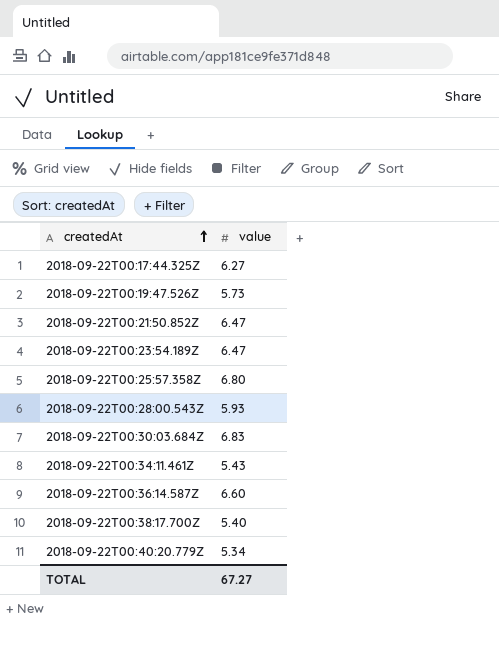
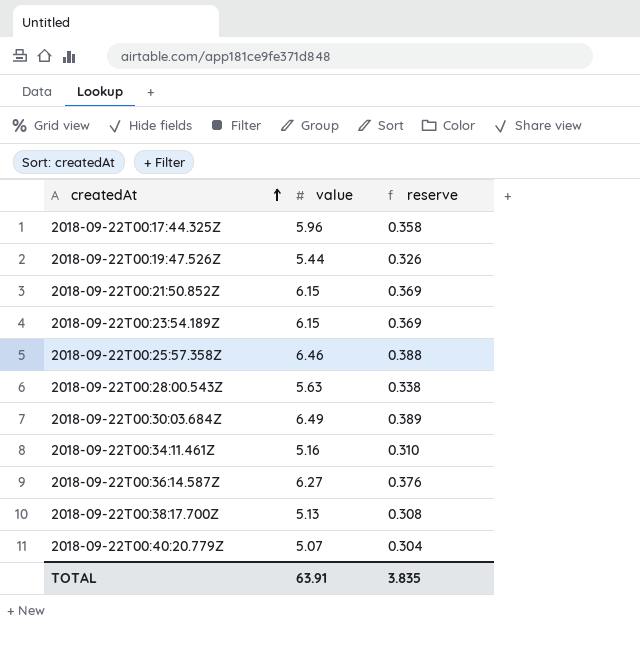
column reserve | formula: none -> [value] * 0.06
2018-09-22T00:17:44.325Z | value: 6.27 -> 5.96
2018-09-22T00:19:47.526Z | value: 5.73 -> 5.44
2018-09-22T00:21:50.852Z | value: 6.47 -> 6.15
2018-09-22T00:23:54.189Z | value: 6.47 -> 6.15
2018-09-22T00:25:57.358Z | value: 6.80 -> 6.46
2018-09-22T00:28:00.543Z | value: 5.93 -> 5.63
2018-09-22T00:30:03.684Z | value: 6.83 -> 6.49
2018-09-22T00:34:11.461Z | value: 5.43 -> 5.16
2018-09-22T00:36:14.587Z | value: 6.60 -> 6.27
2018-09-22T00:38:17.700Z | value: 5.40 -> 5.13
2018-09-22T00:40:20.779Z | value: 5.34 -> 5.07
TOTAL | value: 67.27 -> 63.91

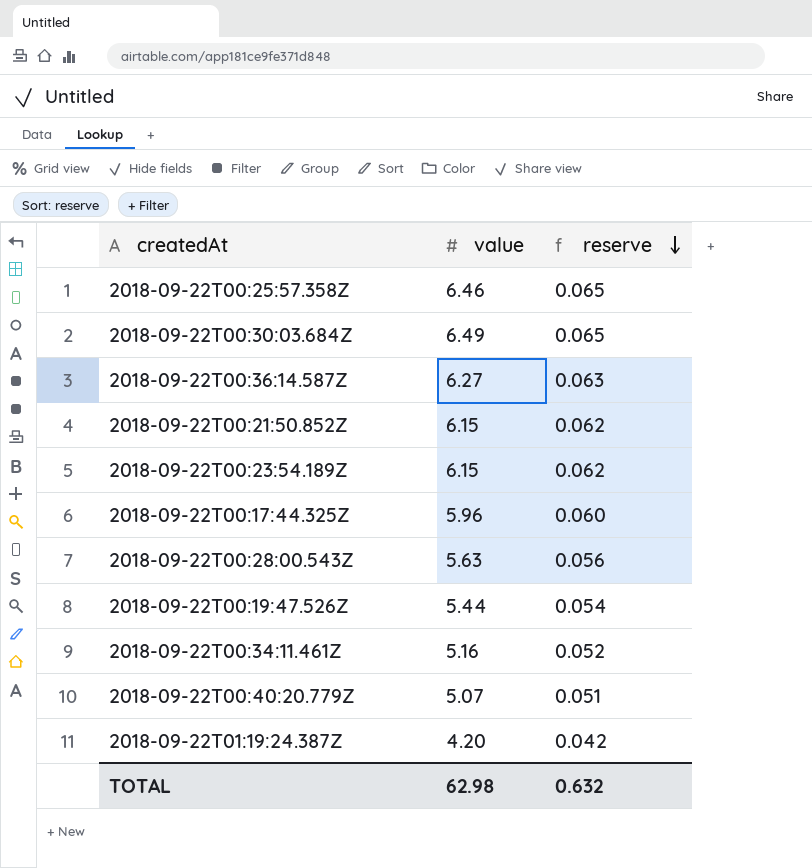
row order: createdAt ascending -> reserve descending
column reserve | formula: [value] * 0.06 -> [value] * 0.01
row 2018-09-22T00:38:17.700Z: 5.13 | 0.308 -> none
row 2018-09-22T01:19:24.387Z: none -> 4.20 | 0.042
TOTAL | value: 63.91 -> 62.98
TOTAL | reserve: 3.835 -> 0.632

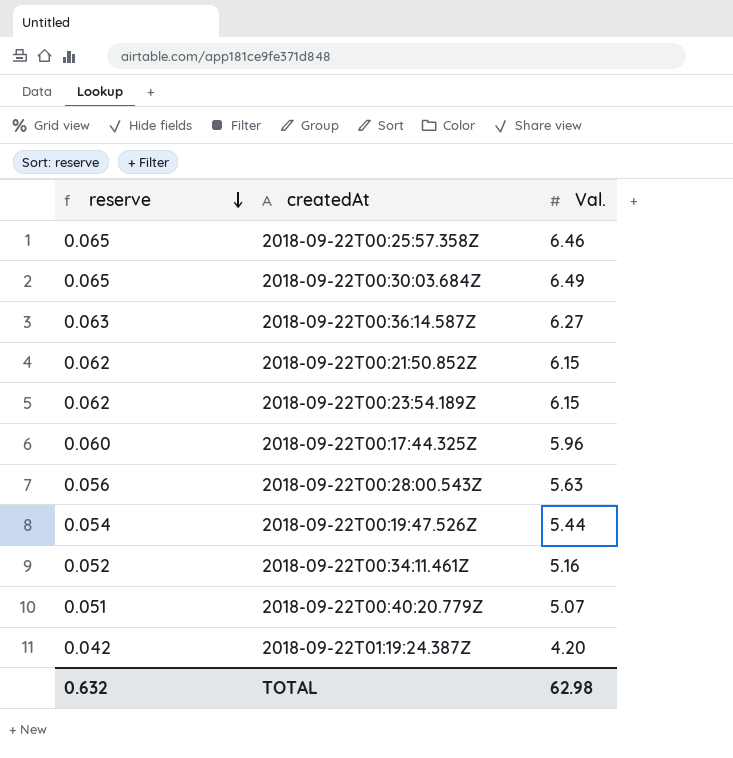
column reserve | position: 3 -> 1
column name: value -> Val.

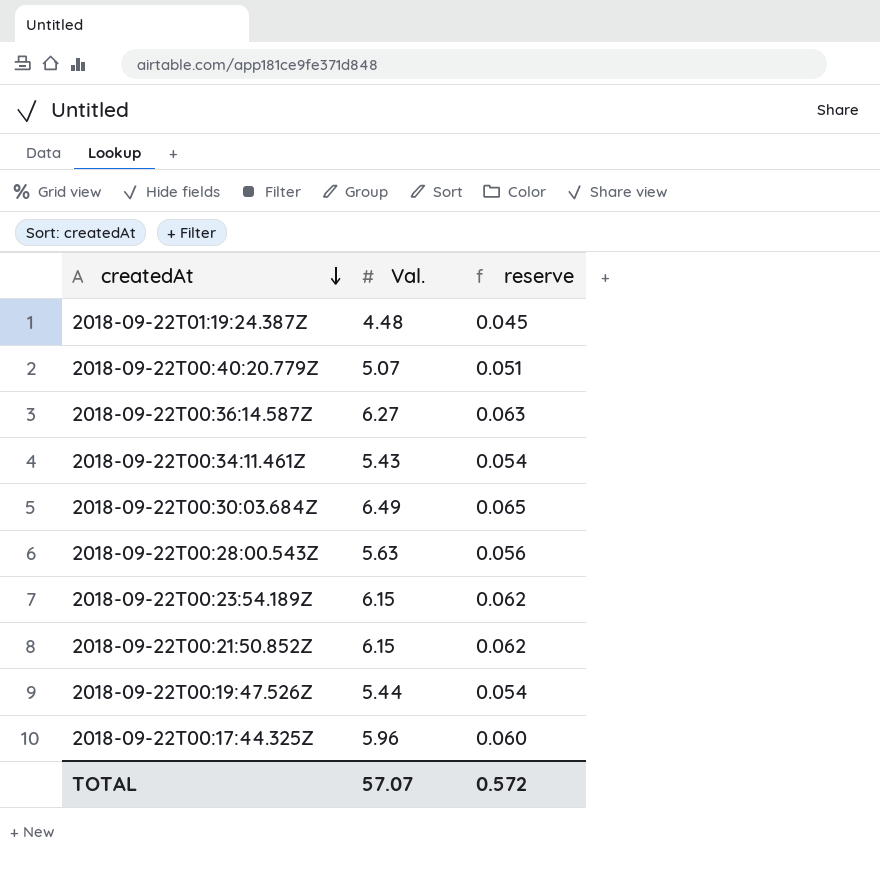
row order: reserve descending -> createdAt descending
column reserve | position: 1 -> 3
row 2018-09-22T00:25:57.358Z: 0.065 | 6.46 -> none
2018-09-22T01:19:24.387Z | Val.: 4.20 -> 4.48
2018-09-22T01:19:24.387Z | reserve: 0.042 -> 0.045
2018-09-22T00:34:11.461Z | Val.: 5.16 -> 5.43
2018-09-22T00:34:11.461Z | reserve: 0.052 -> 0.054
TOTAL | Val.: 62.98 -> 57.07
TOTAL | reserve: 0.632 -> 0.572

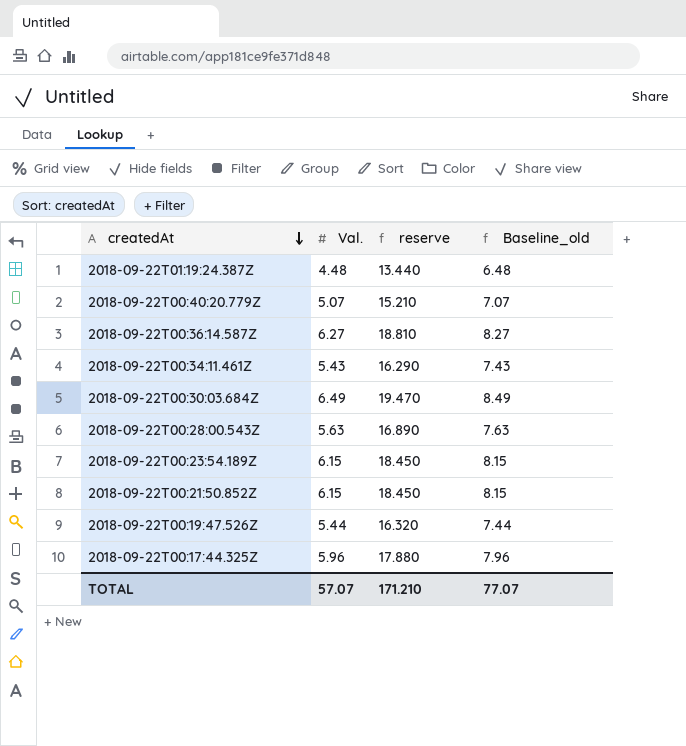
column reserve | formula: [Val.] * 0.01 -> [Val.] * 3
column Baseline_old | formula: none -> [Val.] + 2
TOTAL | reserve: 0.572 -> 171.210

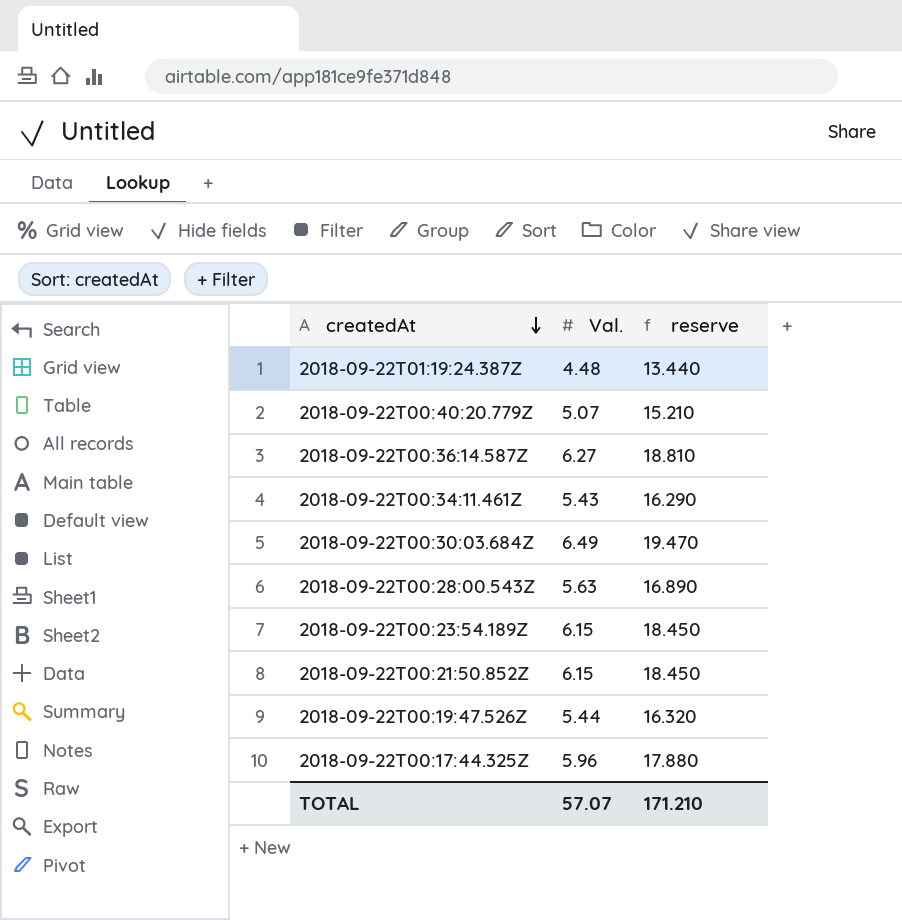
column Baseline_old | formula: [Val.] + 2 -> none

